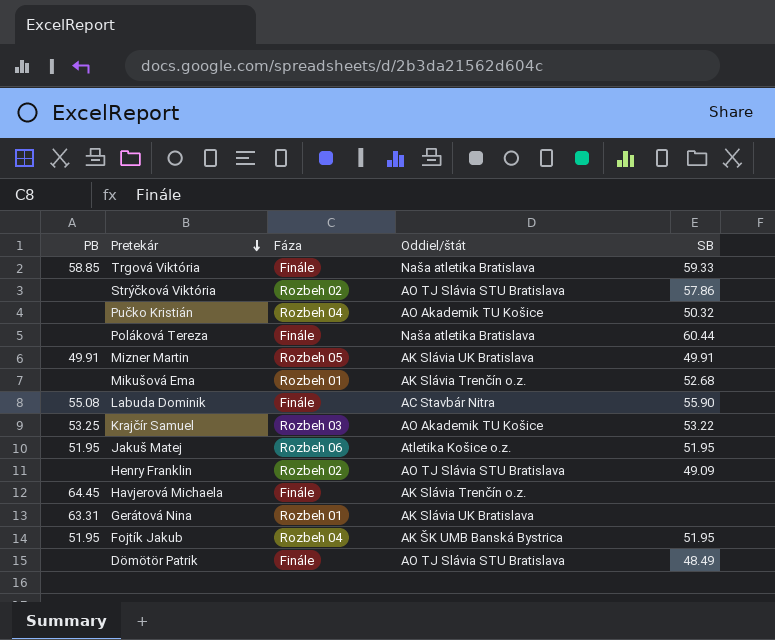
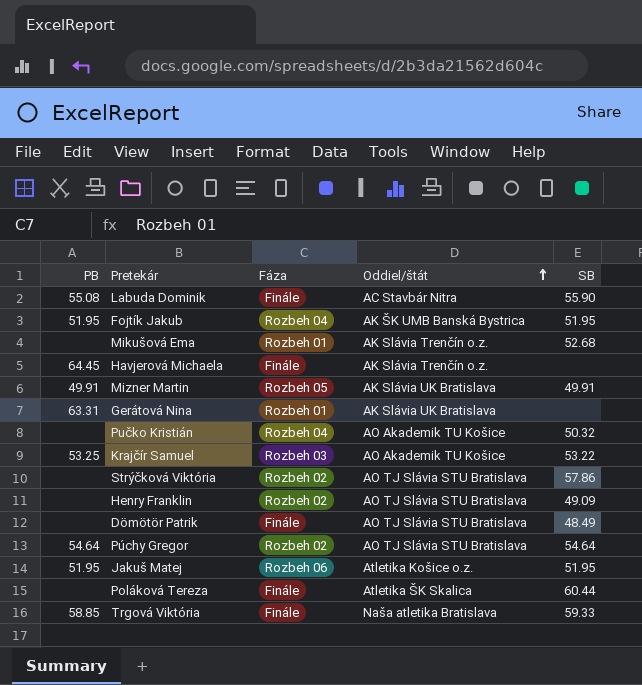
row order: Pretekár descending -> Oddiel/štát ascending
row Púchy Gregor: none -> 54.64 | Rozbeh 02 | AO TJ Slávia STU Bratislava | 54.64
Poláková Tereza | Oddiel/štát: Naša atletika Bratislava -> Atletika ŠK Skalica

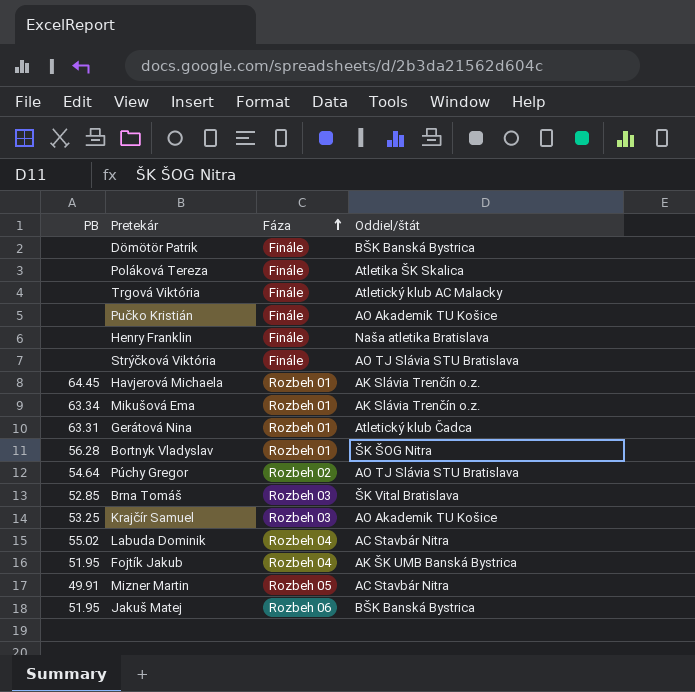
row order: Oddiel/štát ascending -> Fáza ascending
column SB | position: 5 -> none
Dömötör Patrik | Oddiel/štát: AO TJ Slávia STU Bratislava -> BŠK Banská Bystrica
Trgová Viktória | PB: 58.85 -> none
Trgová Viktória | Oddiel/štát: Naša atletika Bratislava -> Atletický klub AC Malacky
Pučko Kristián | Fáza: Rozbeh 04 -> Finále
Henry Franklin | Fáza: Rozbeh 02 -> Finále
Henry Franklin | Oddiel/štát: AO TJ Slávia STU Bratislava -> Naša atletika Bratislava
Strýčková Viktória | Fáza: Rozbeh 02 -> Finále
Havjerová Michaela | Fáza: Finále -> Rozbeh 01
Mikušová Ema | PB: none -> 63.34
Gerátová Nina | Oddiel/štát: AK Slávia UK Bratislava -> Atletický klub Čadca
row Bortnyk Vladyslav: none -> 56.28 | Rozbeh 01 | ŠK ŠOG Nitra
row Brna Tomáš: none -> 52.85 | Rozbeh 03 | ŠK Vital Bratislava
Labuda Dominik | PB: 55.08 -> 55.02
Labuda Dominik | Fáza: Finále -> Rozbeh 04
Mizner Martin | Oddiel/štát: AK Slávia UK Bratislava -> AC Stavbár Nitra
Jakuš Matej | Oddiel/štát: Atletika Košice o.z. -> BŠK Banská Bystrica

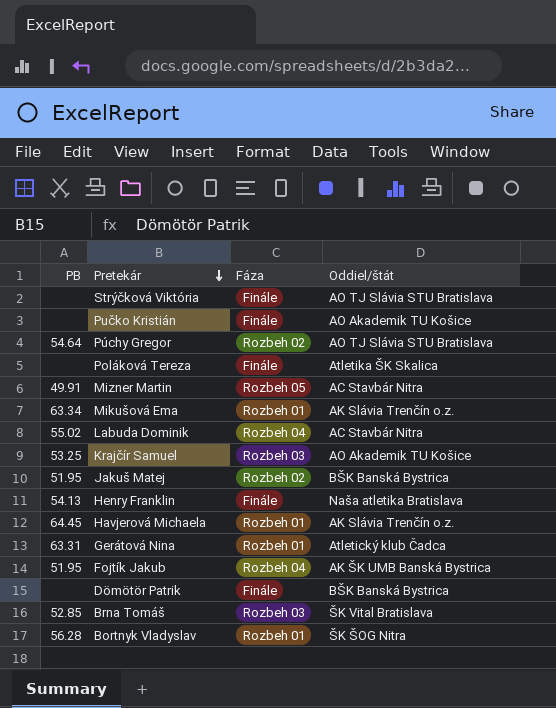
row order: Fáza ascending -> Pretekár descending
row Trgová Viktória: none | Finále | Atletický klub AC Malacky -> none
Jakuš Matej | Fáza: Rozbeh 06 -> Rozbeh 02
Henry Franklin | PB: none -> 54.13

